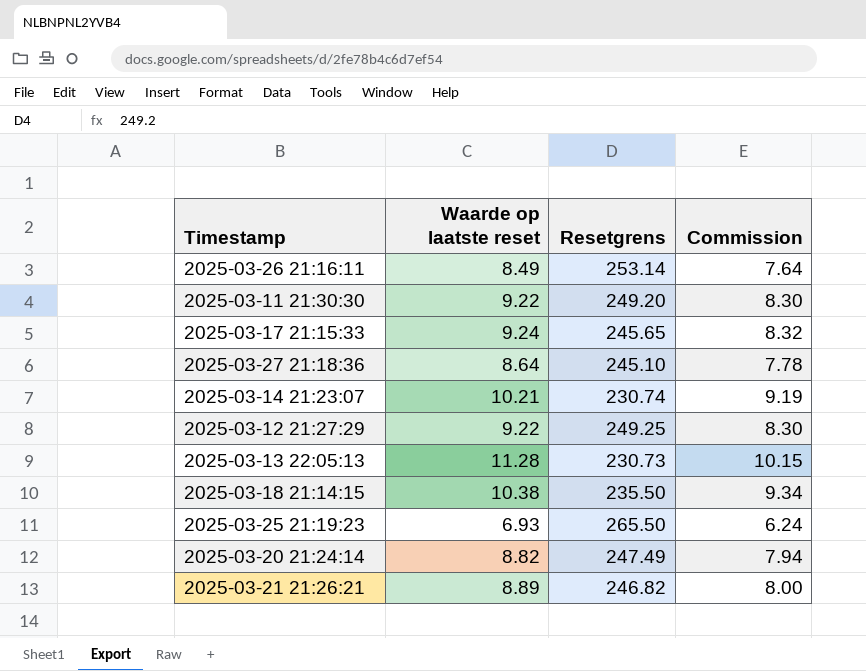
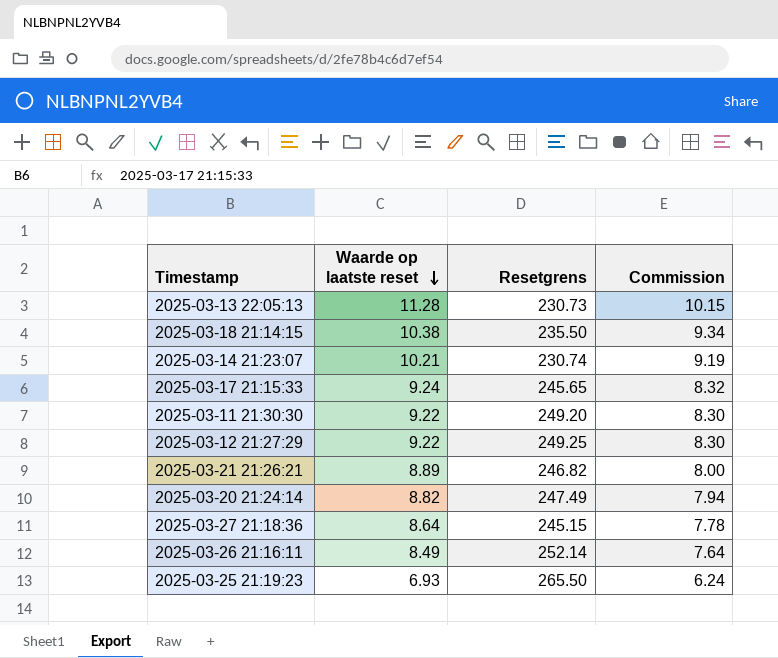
row order: none -> Waarde op laatste reset descending
2025-03-27 21:18:36 | Resetgrens: 245.10 -> 245.15
2025-03-26 21:16:11 | Resetgrens: 253.14 -> 252.14

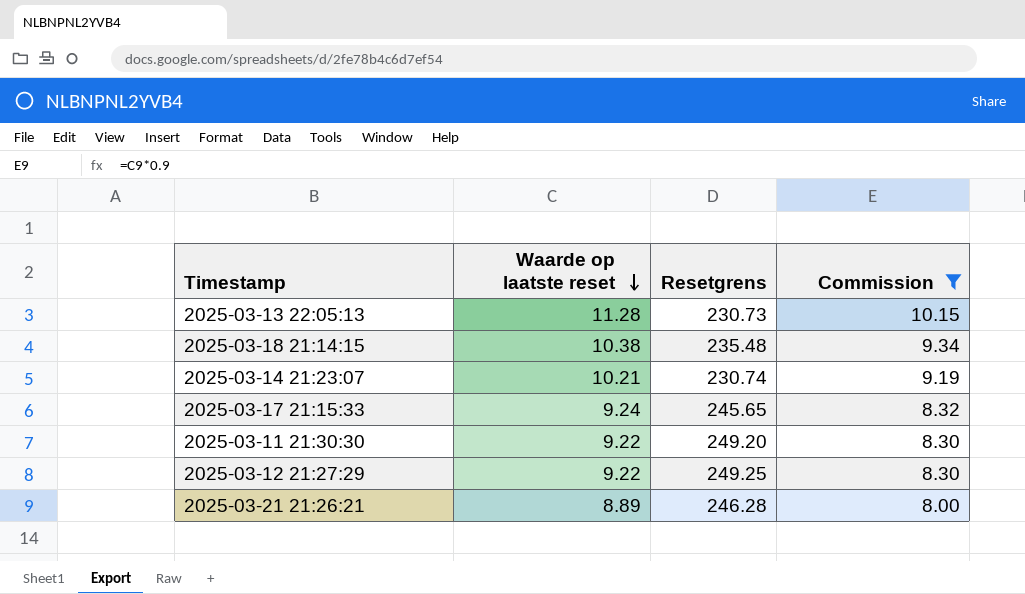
filter: none -> Commission >= 8.00
2025-03-18 21:14:15 | Resetgrens: 235.50 -> 235.48
2025-03-21 21:26:21 | Resetgrens: 246.82 -> 246.28

